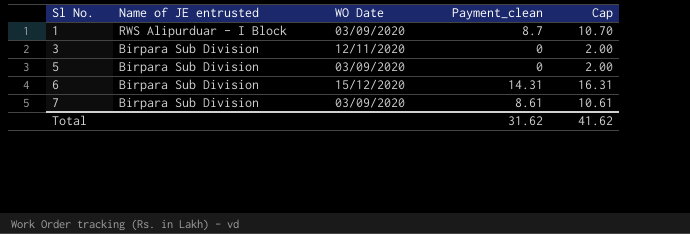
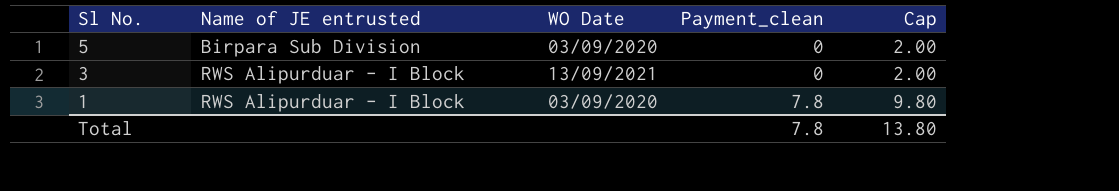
row order: Sl No. ascending -> Sl No. descending
row 6: Birpara Sub Division | 15/12/2020 | 14.31 | 16.31 -> none
row 7: Birpara Sub Division | 03/09/2020 | 8.61 | 10.61 -> none
3 | Name of JE entrusted: Birpara Sub Division -> RWS Alipurduar - I Block
3 | WO Date: 12/11/2020 -> 13/09/2021
1 | Payment_clean: 8.7 -> 7.8
1 | Cap: 10.70 -> 9.80
Total | Payment_clean: 31.62 -> 7.8
Total | Cap: 41.62 -> 13.80

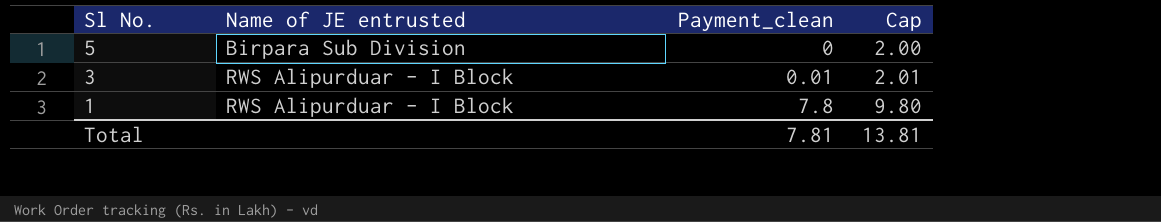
column WO Date | position: 3 -> none
3 | Payment_clean: 0 -> 0.01
3 | Cap: 2.00 -> 2.01
Total | Payment_clean: 7.8 -> 7.81
Total | Cap: 13.80 -> 13.81

